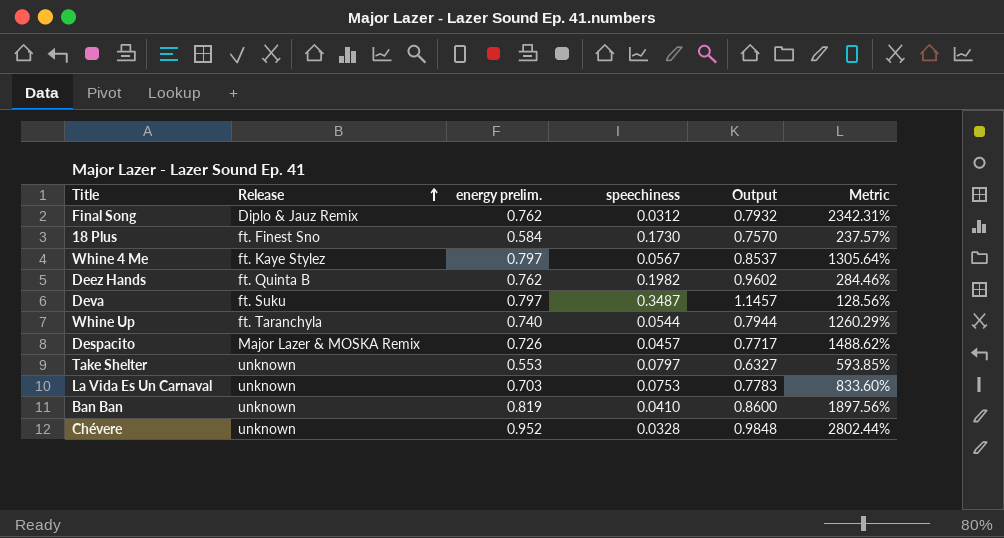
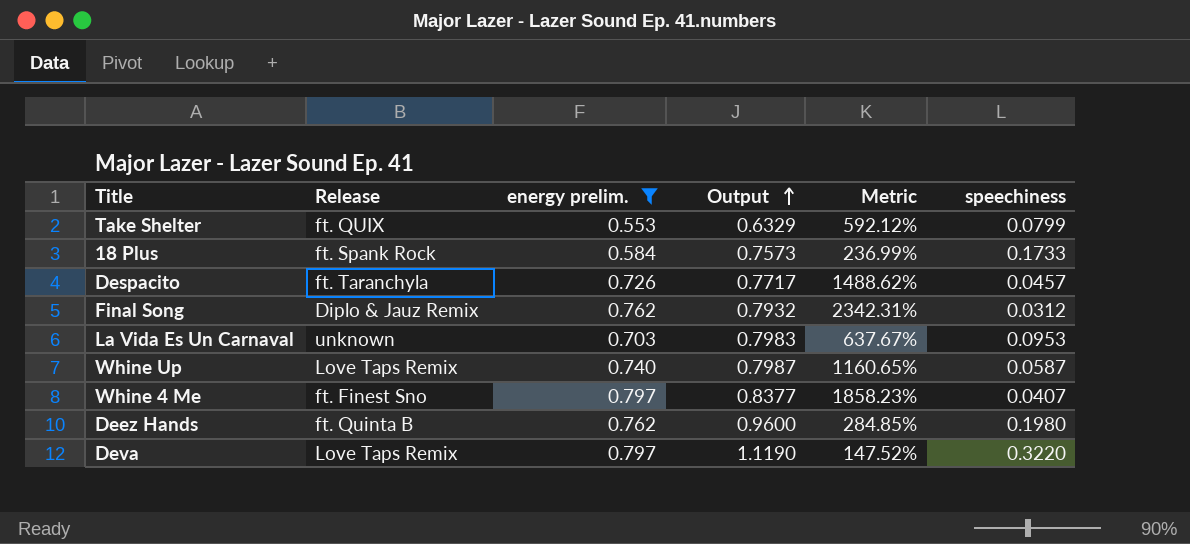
filter: none -> energy prelim. <= 0.797
row order: Release ascending -> Output ascending
column speechiness | position: 4 -> 6
Take Shelter | Release: unknown -> ft. QUIX
Take Shelter | Output: 0.6327 -> 0.6329
Take Shelter | Metric: 593.85% -> 592.12%
Take Shelter | speechiness: 0.0797 -> 0.0799
18 Plus | Release: ft. Finest Sno -> ft. Spank Rock
18 Plus | Output: 0.7570 -> 0.7573
18 Plus | Metric: 237.57% -> 236.99%
18 Plus | speechiness: 0.1730 -> 0.1733
Despacito | Release: Major Lazer & MOSKA Remix -> ft. Taranchyla
La Vida Es Un Carnaval | Output: 0.7783 -> 0.7983
La Vida Es Un Carnaval | Metric: 833.60% -> 637.67%
La Vida Es Un Carnaval | speechiness: 0.0753 -> 0.0953
Whine Up | Release: ft. Taranchyla -> Love Taps Remix
Whine Up | Output: 0.7944 -> 0.7987
Whine Up | Metric: 1260.29% -> 1160.65%
Whine Up | speechiness: 0.0544 -> 0.0587
Whine 4 Me | Release: ft. Kaye Stylez -> ft. Finest Sno
Whine 4 Me | Output: 0.8537 -> 0.8377
Whine 4 Me | Metric: 1305.64% -> 1858.23%
Whine 4 Me | speechiness: 0.0567 -> 0.0407
Deez Hands | Output: 0.9602 -> 0.9600
Deez Hands | Metric: 284.46% -> 284.85%
Deez Hands | speechiness: 0.1982 -> 0.1980
Deva | Release: ft. Suku -> Love Taps Remix
Deva | Output: 1.1457 -> 1.1190
Deva | Metric: 128.56% -> 147.52%
Deva | speechiness: 0.3487 -> 0.3220

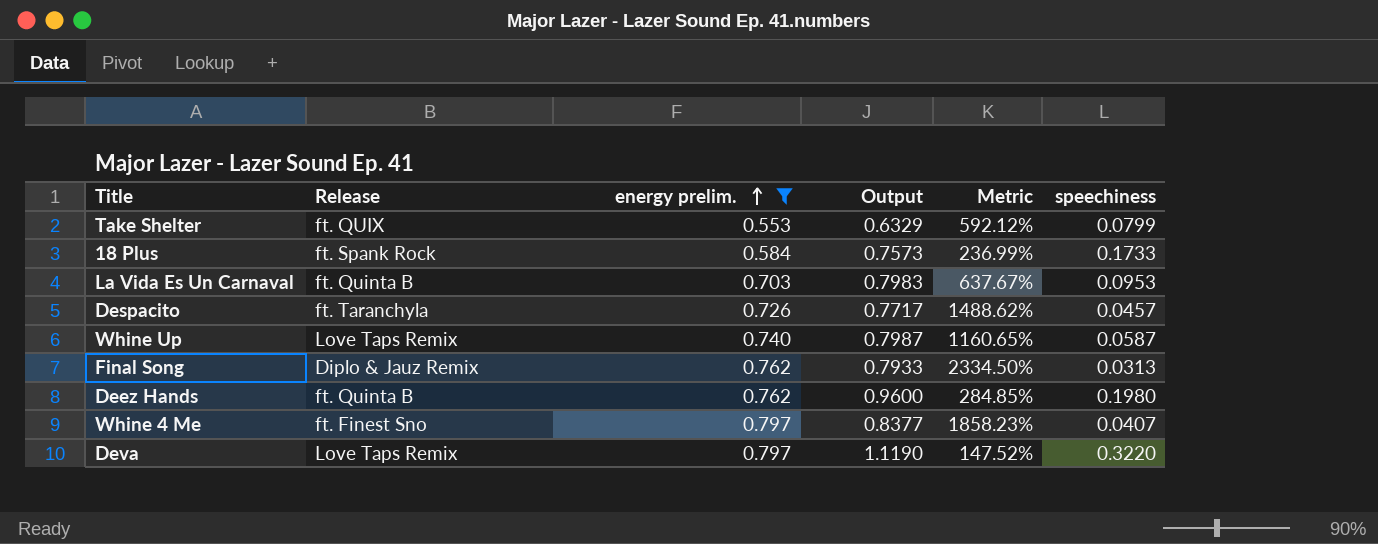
row order: Output ascending -> energy prelim. ascending
La Vida Es Un Carnaval | Release: unknown -> ft. Quinta B
Final Song | Output: 0.7932 -> 0.7933
Final Song | Metric: 2342.31% -> 2334.50%
Final Song | speechiness: 0.0312 -> 0.0313

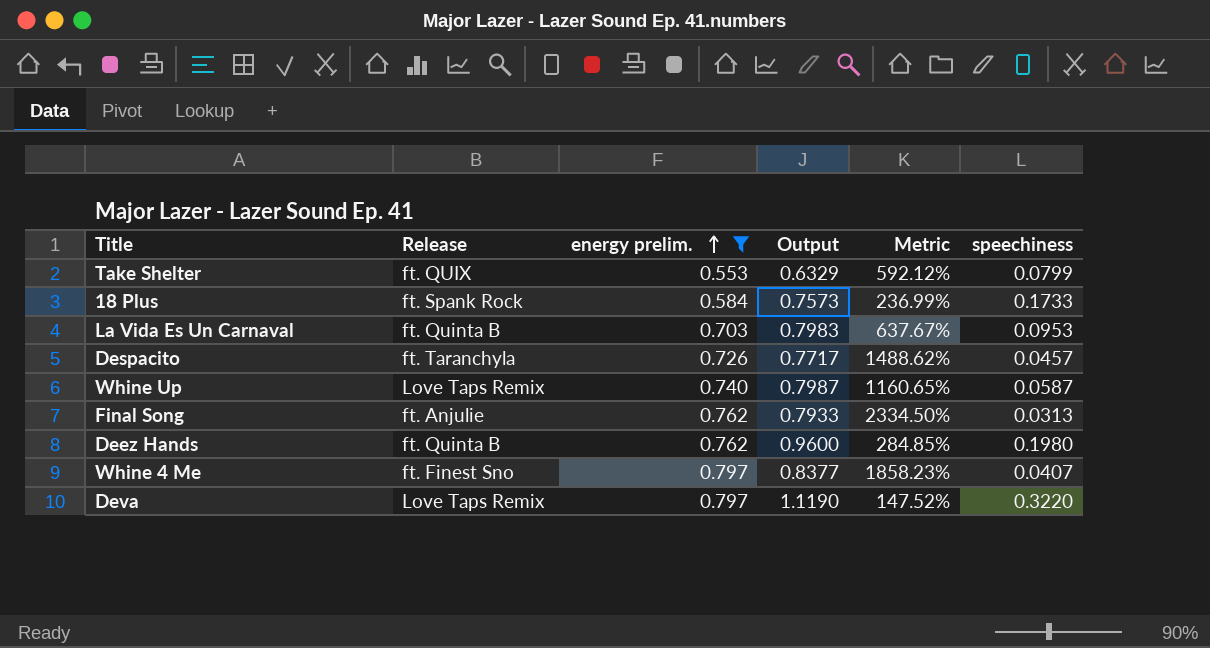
Final Song | Release: Diplo & Jauz Remix -> ft. Anjulie

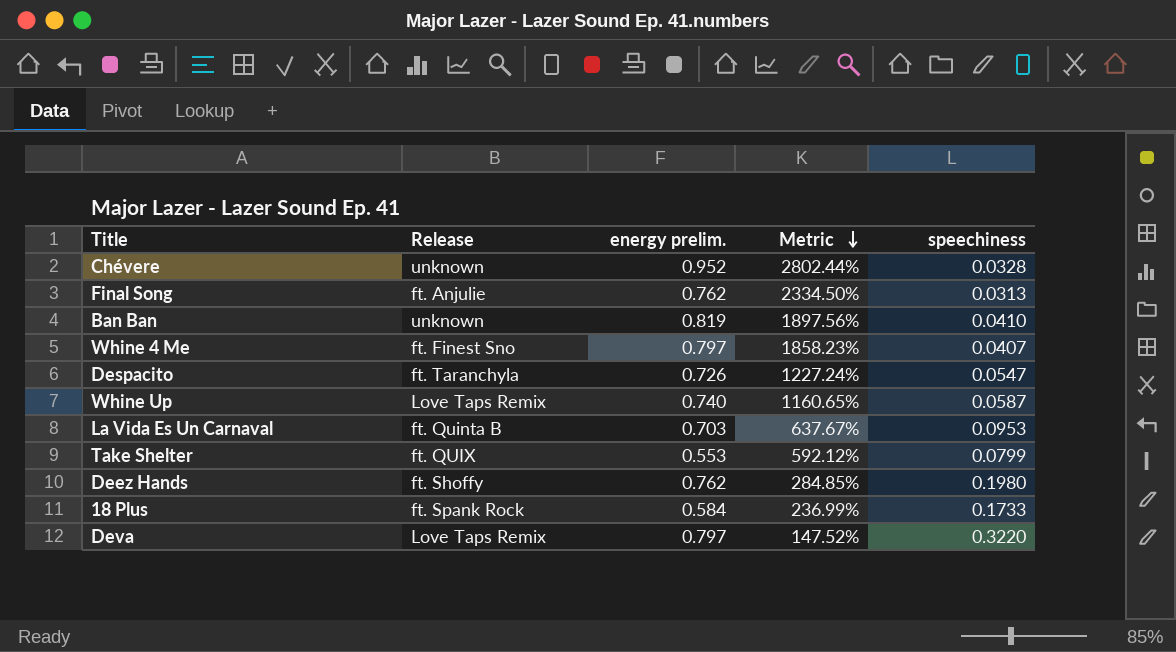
filter: energy prelim. <= 0.797 -> none
row order: energy prelim. ascending -> Metric descending
column Output | formula: [energy prelim.] + [speechiness] -> none
Despacito | Metric: 1488.62% -> 1227.24%
Despacito | speechiness: 0.0457 -> 0.0547
Deez Hands | Release: ft. Quinta B -> ft. Shoffy

